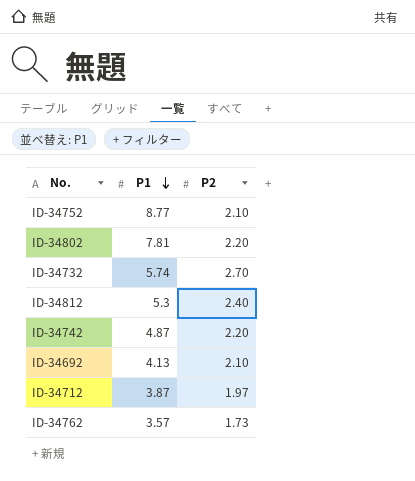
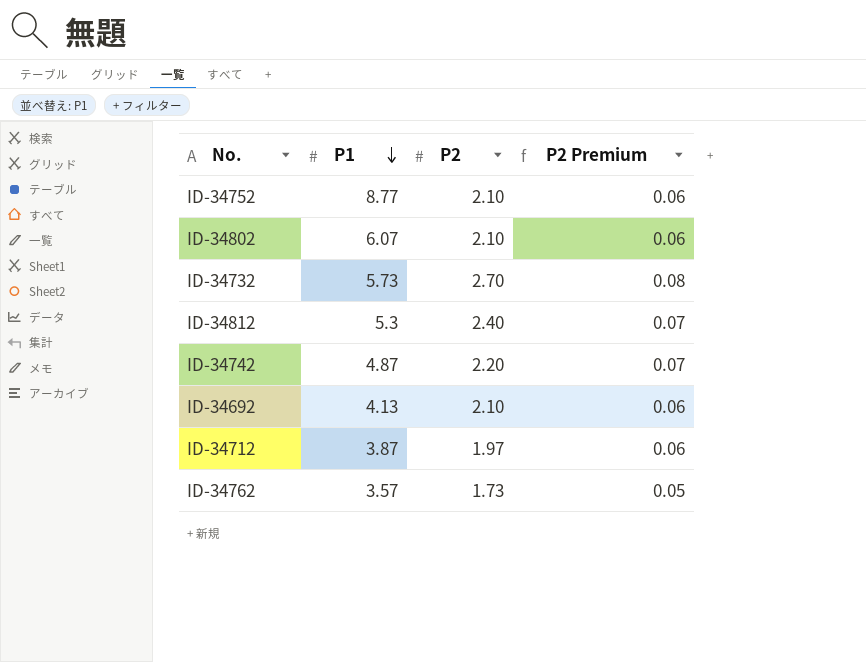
column P2 Premium | formula: none -> [P2] * 0.03
ID-34802 | P1: 7.81 -> 6.07
ID-34802 | P2: 2.20 -> 2.10
ID-34732 | P1: 5.74 -> 5.73

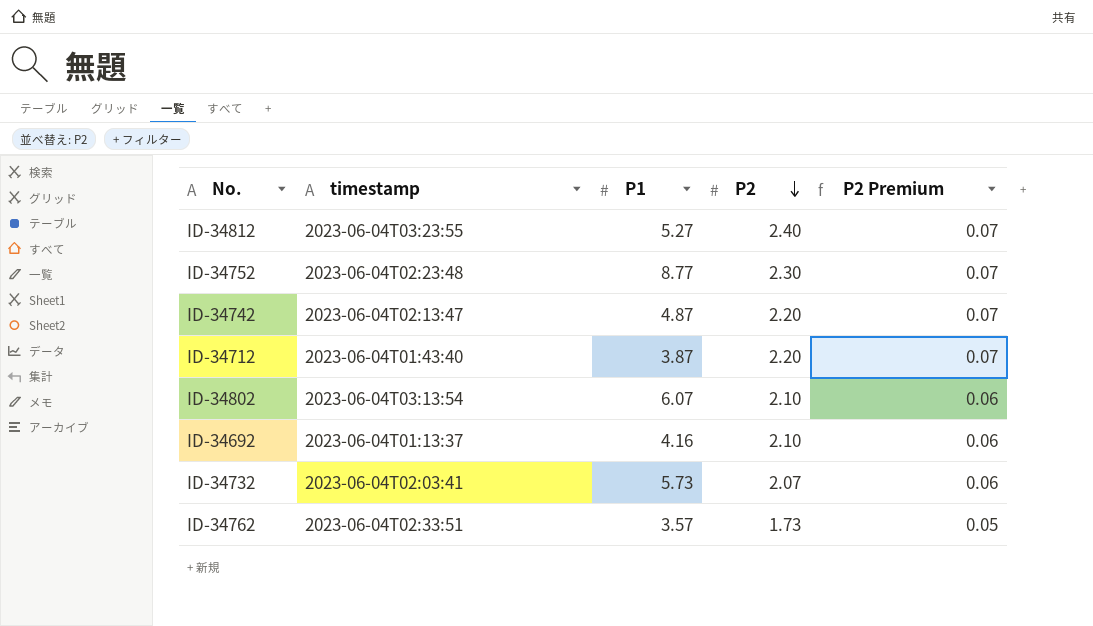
row order: P1 descending -> P2 descending
column timestamp | position: none -> 2
ID-34812 | P1: 5.3 -> 5.27
ID-34752 | P2: 2.10 -> 2.30
ID-34752 | P2 Premium: 0.06 -> 0.07
ID-34712 | P2: 1.97 -> 2.20
ID-34712 | P2 Premium: 0.06 -> 0.07
ID-34692 | P1: 4.13 -> 4.16
ID-34732 | P2: 2.70 -> 2.07
ID-34732 | P2 Premium: 0.08 -> 0.06

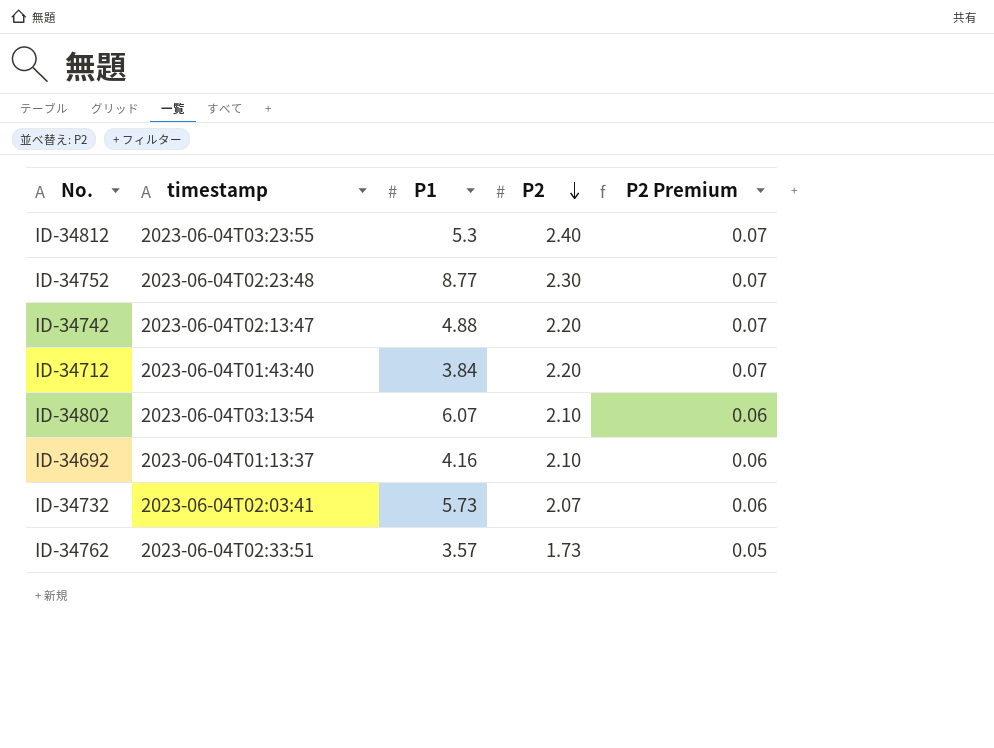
ID-34812 | P1: 5.27 -> 5.3
ID-34742 | P1: 4.87 -> 4.88
ID-34712 | P1: 3.87 -> 3.84

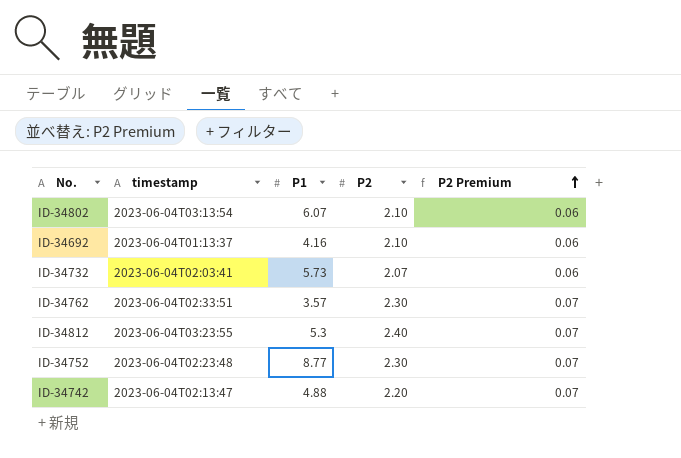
row order: P2 descending -> P2 Premium ascending
row ID-34712: 2023-06-04T01:43:40 | 3.84 | 2.20 | 0.07 -> none
ID-34762 | P2: 1.73 -> 2.30
ID-34762 | P2 Premium: 0.05 -> 0.07

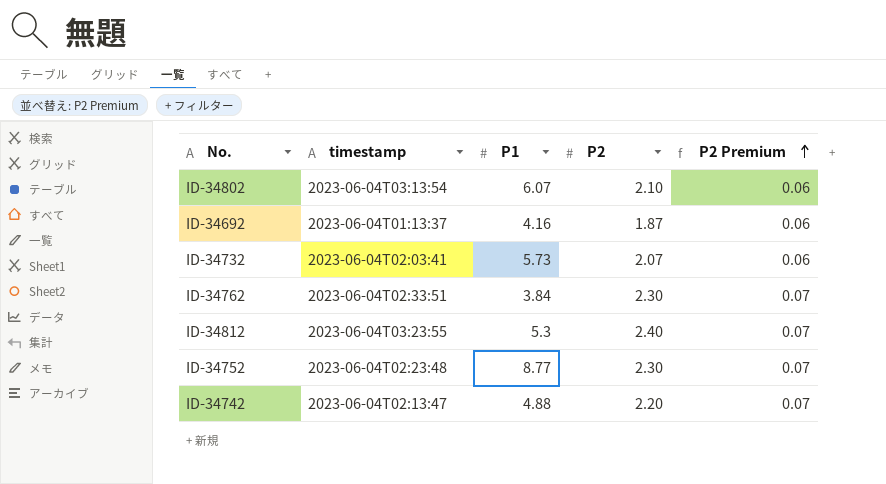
ID-34692 | P2: 2.10 -> 1.87
ID-34762 | P1: 3.57 -> 3.84

